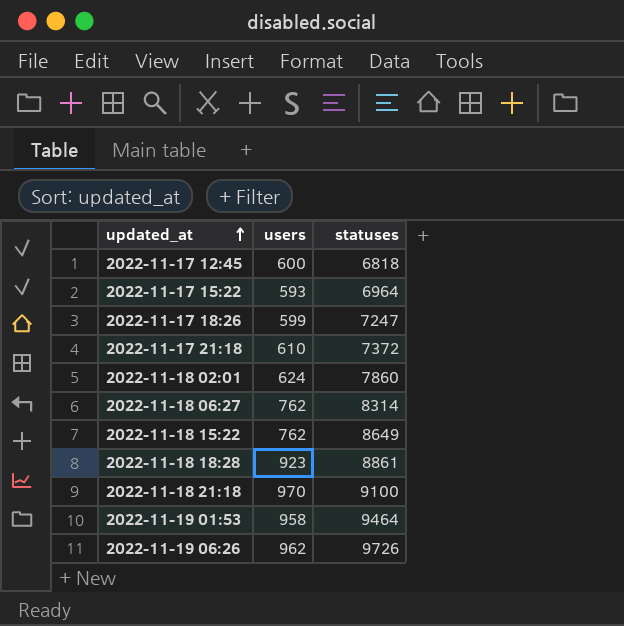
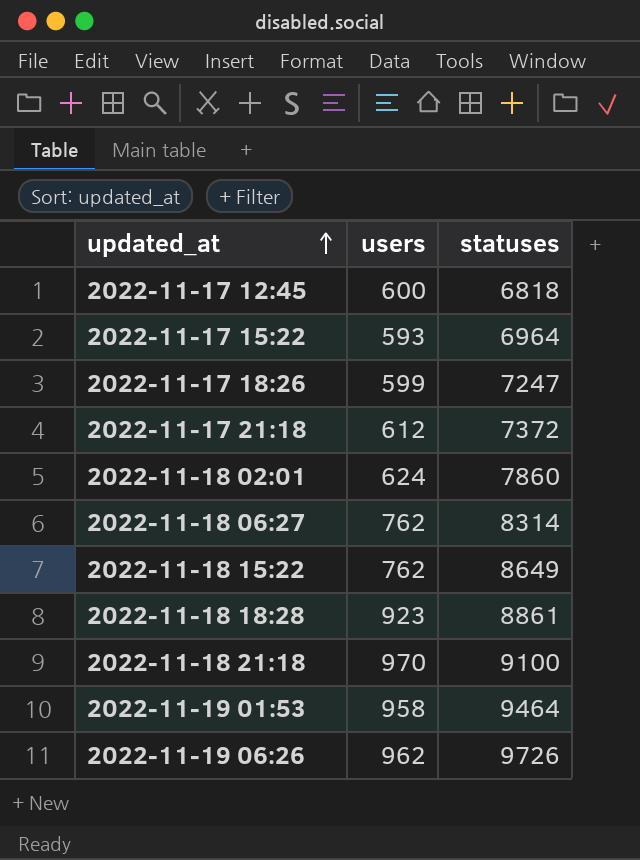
2022-11-17 21:18 | users: 610 -> 612

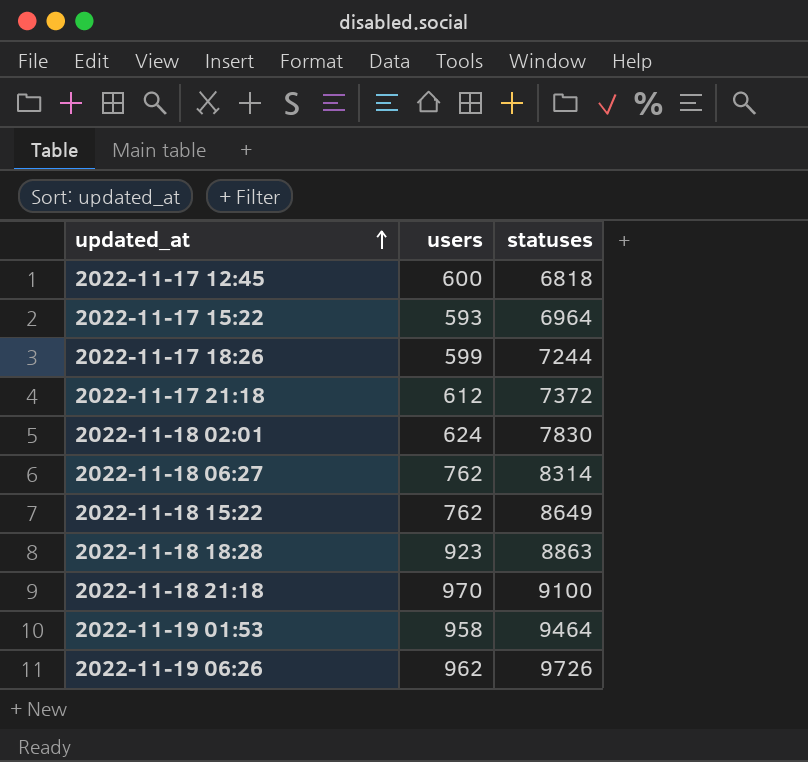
2022-11-17 18:26 | statuses: 7247 -> 7244
2022-11-18 02:01 | statuses: 7860 -> 7830
2022-11-18 18:28 | statuses: 8861 -> 8863

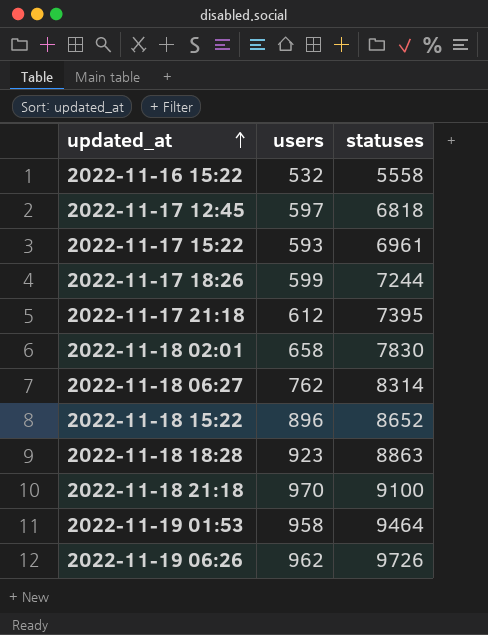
row 2022-11-16 15:22: none -> 532 | 5558
2022-11-17 12:45 | users: 600 -> 597
2022-11-17 15:22 | statuses: 6964 -> 6961
2022-11-17 21:18 | statuses: 7372 -> 7395
2022-11-18 02:01 | users: 624 -> 658
2022-11-18 15:22 | users: 762 -> 896
2022-11-18 15:22 | statuses: 8649 -> 8652

